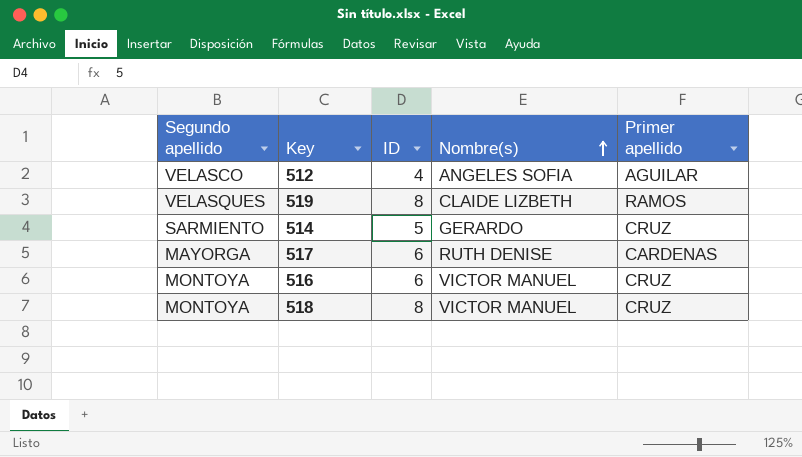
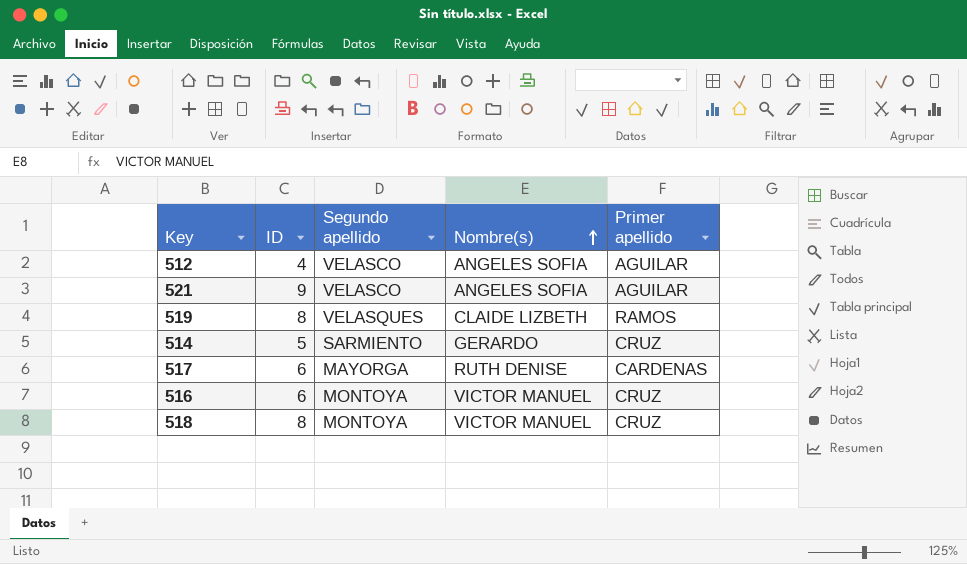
column Segundo apellido | position: 1 -> 3
row 521: none -> 9 | VELASCO | ANGELES SOFIA | AGUILAR

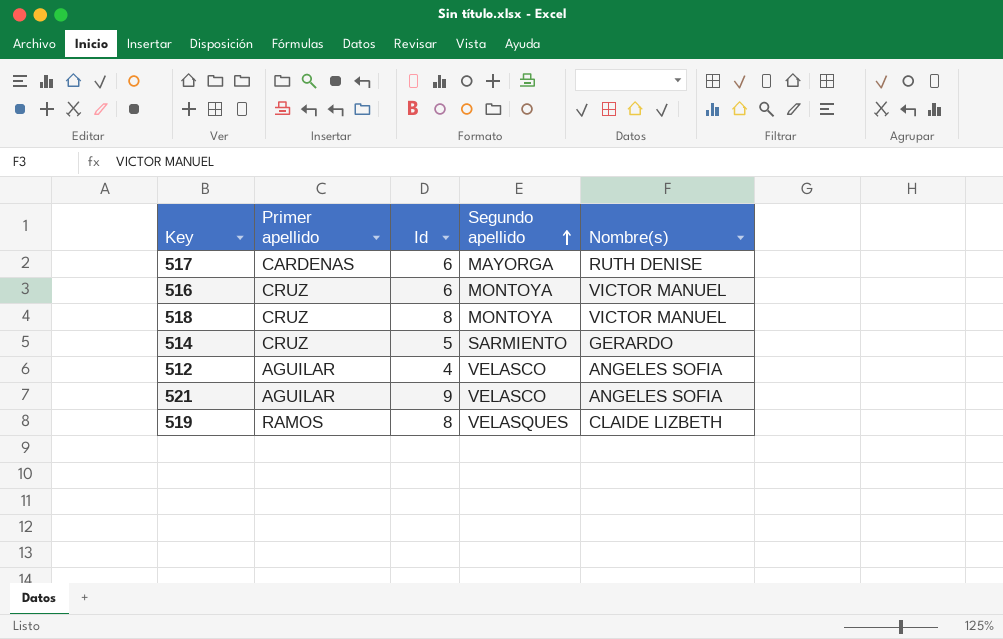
row order: Nombre(s) ascending -> Segundo apellido ascending
column Primer apellido | position: 5 -> 2
column name: ID -> Id

